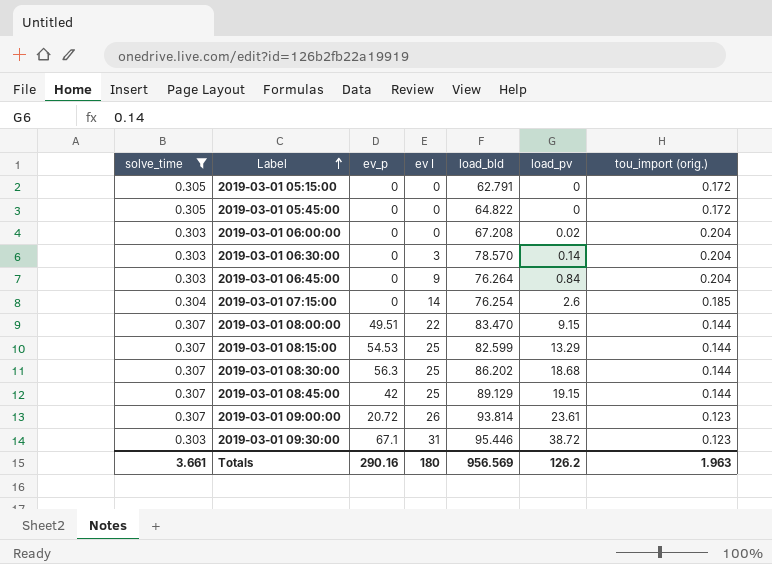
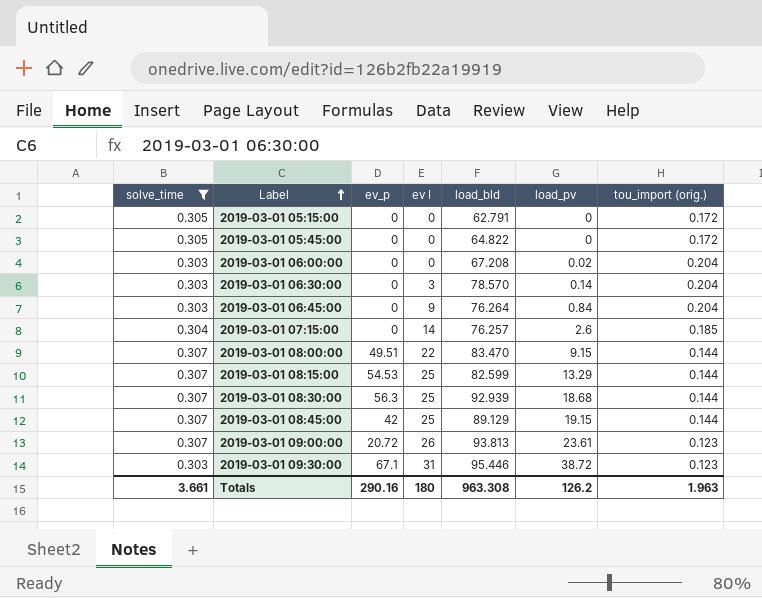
2019-03-01 07:15:00 | load_bld: 76.254 -> 76.257
2019-03-01 08:30:00 | load_bld: 86.202 -> 92.939
2019-03-01 09:00:00 | load_bld: 93.814 -> 93.813
Totals | load_bld: 956.569 -> 963.308

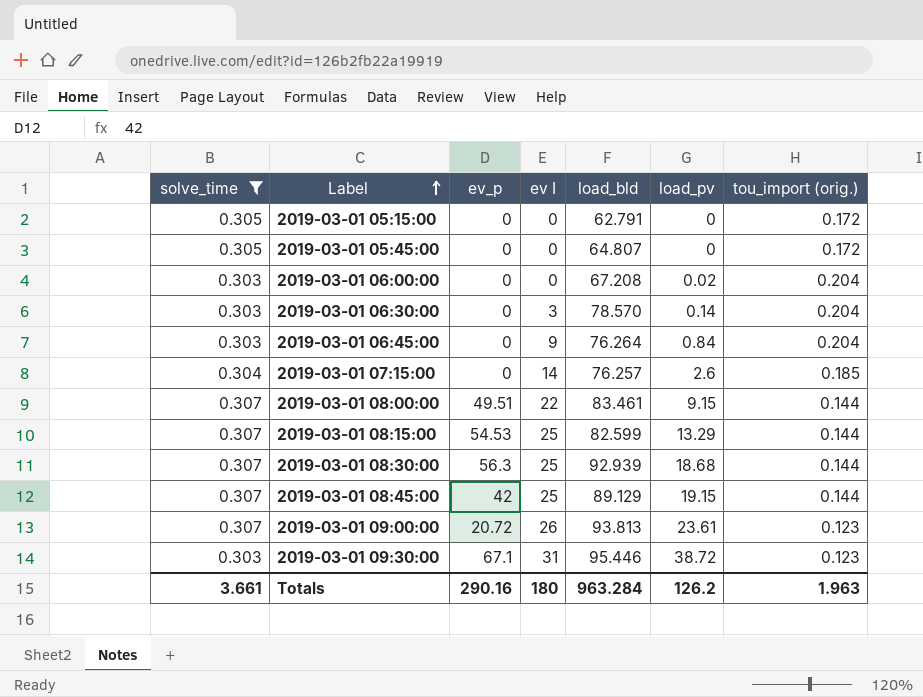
2019-03-01 05:45:00 | load_bld: 64.822 -> 64.807
2019-03-01 08:00:00 | load_bld: 83.470 -> 83.461
Totals | load_bld: 963.308 -> 963.284

